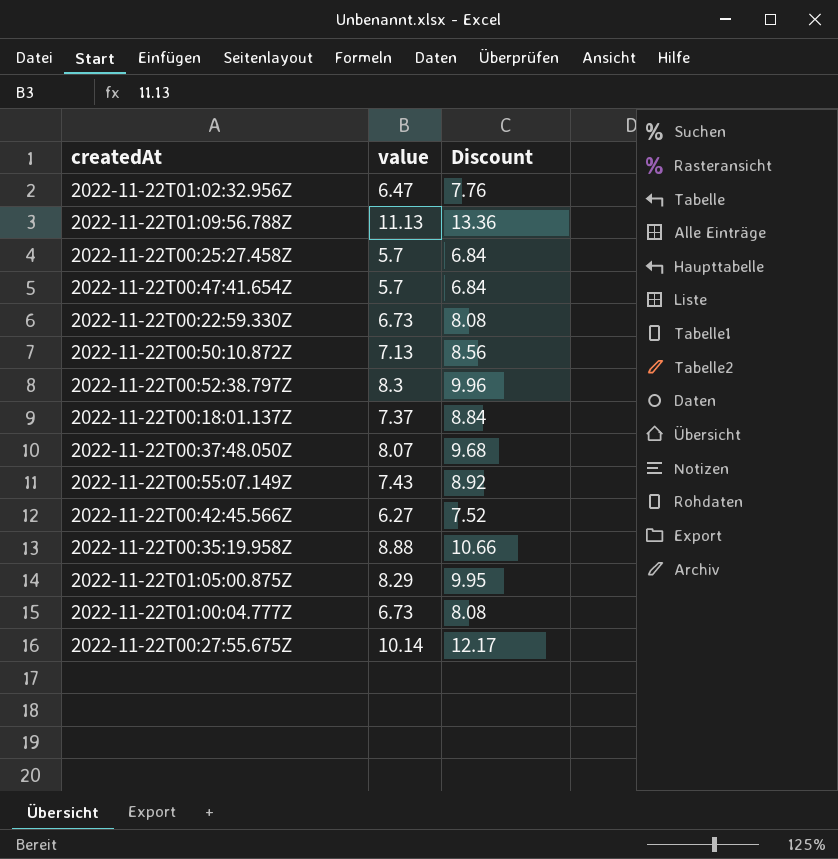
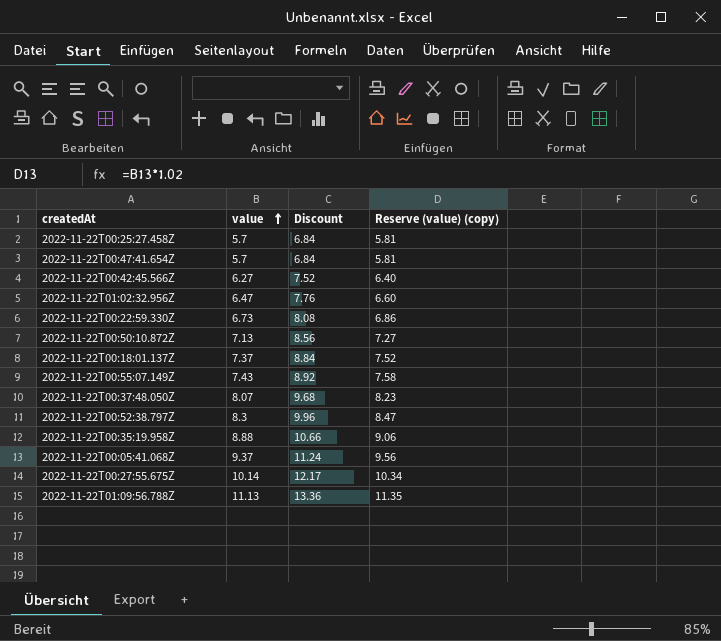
row order: none -> value ascending
column Reserve (value) (copy) | formula: none -> [value] * 1.02
row 2022-11-22T01:05:00.875Z: 8.29 | 9.95 -> none
row 2022-11-22T01:00:04.777Z: 6.73 | 8.08 -> none
row 2022-11-22T00:05:41.068Z: none -> 9.37 | 11.24 | 9.56

